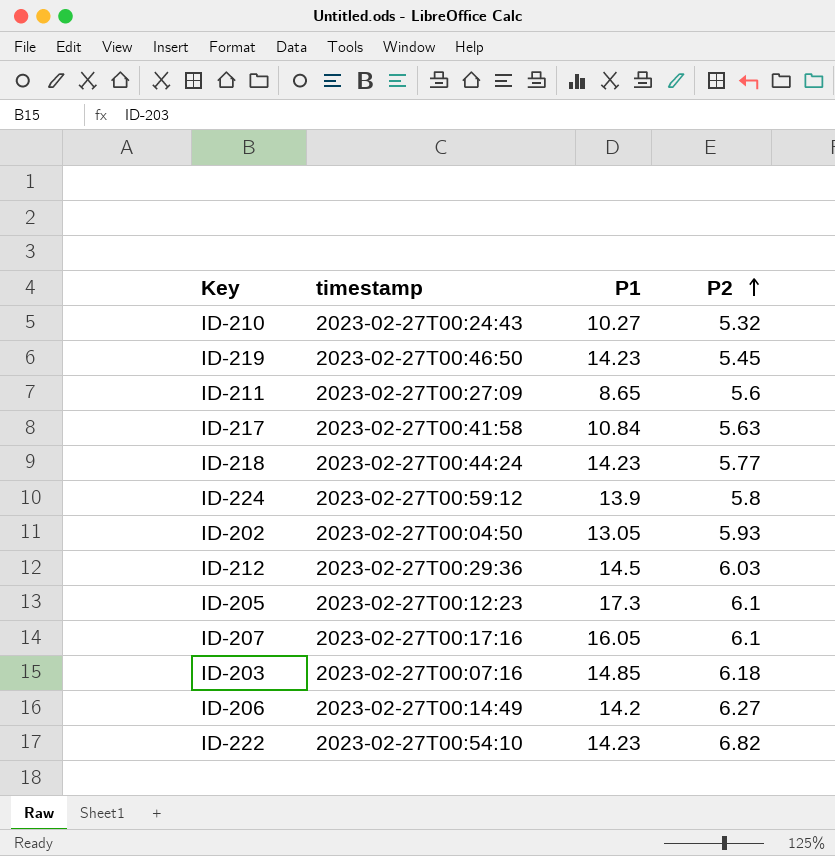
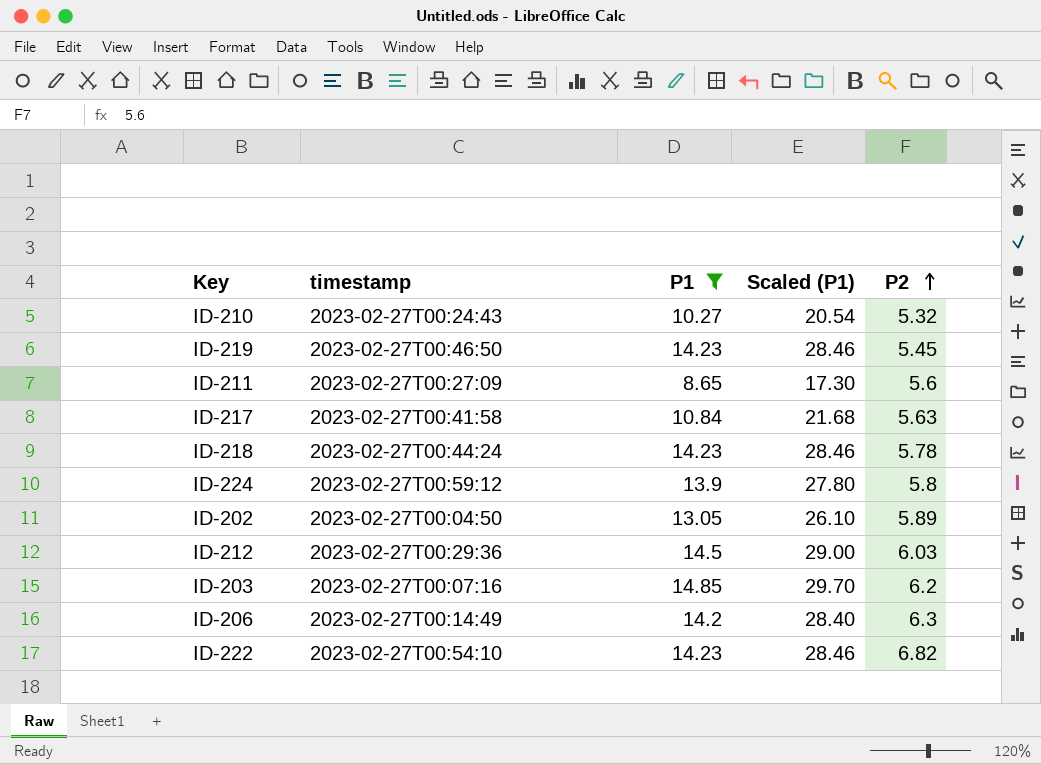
filter: none -> P1 <= 14.85
column Scaled (P1) | formula: none -> [P1] * 2
ID-218 | P2: 5.77 -> 5.78
ID-202 | P2: 5.93 -> 5.89
ID-203 | P2: 6.18 -> 6.2
ID-206 | P2: 6.27 -> 6.3

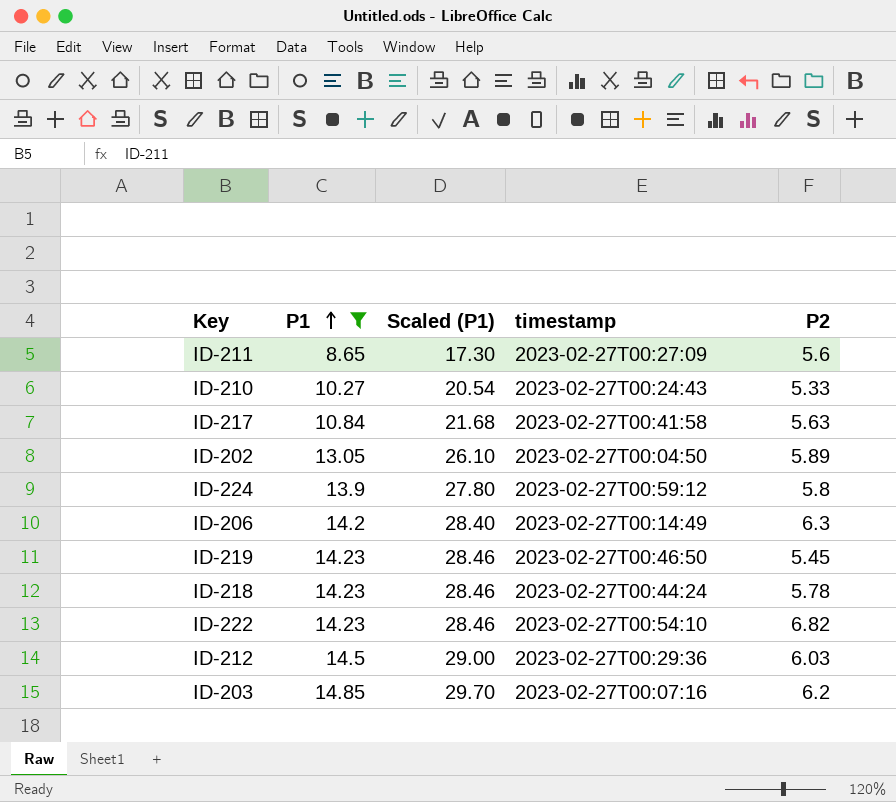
row order: P2 ascending -> P1 ascending
column timestamp | position: 2 -> 4
ID-210 | P2: 5.32 -> 5.33

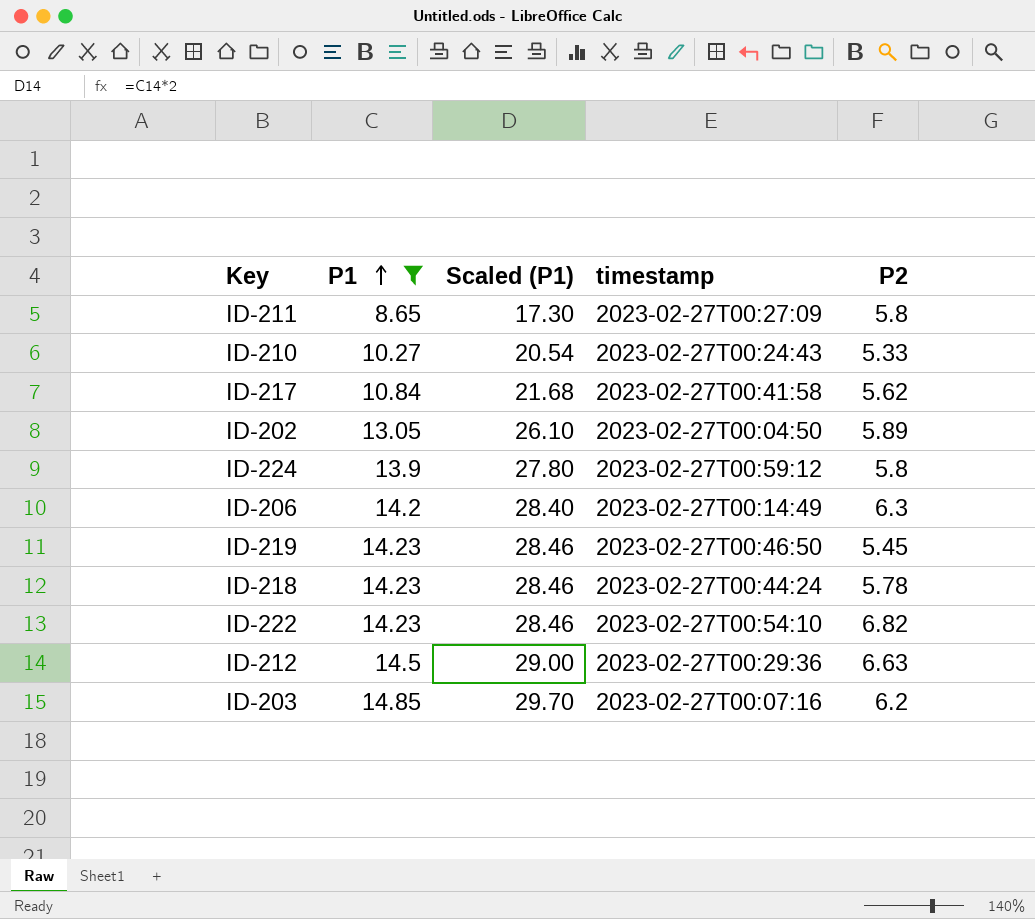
ID-211 | P2: 5.6 -> 5.8
ID-217 | P2: 5.63 -> 5.62
ID-212 | P2: 6.03 -> 6.63

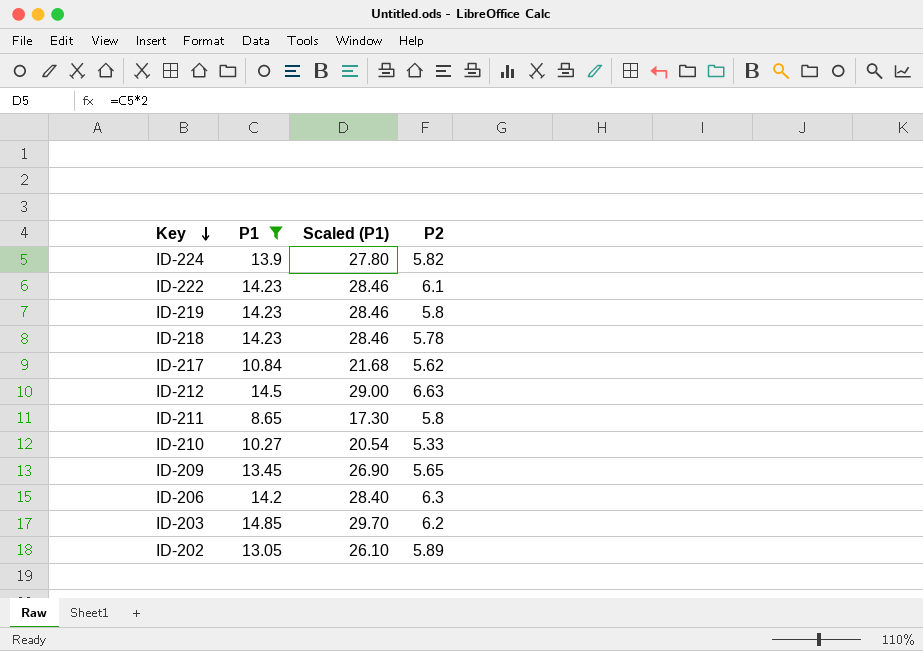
row order: P1 ascending -> Key descending
column timestamp | position: 4 -> none
ID-224 | P2: 5.8 -> 5.82
ID-222 | P2: 6.82 -> 6.1
ID-219 | P2: 5.45 -> 5.8
row ID-209: none -> 13.45 | 26.90 | 5.65

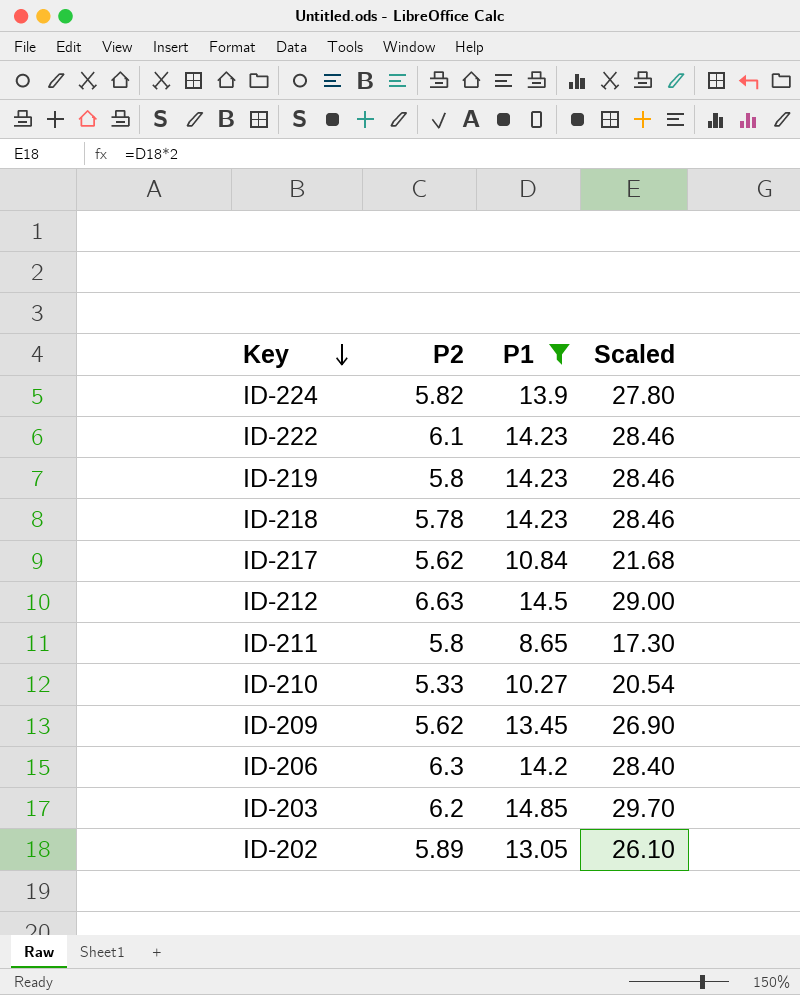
column P2 | position: 4 -> 2
column name: Scaled (P1) -> Scaled
ID-209 | P2: 5.65 -> 5.62

